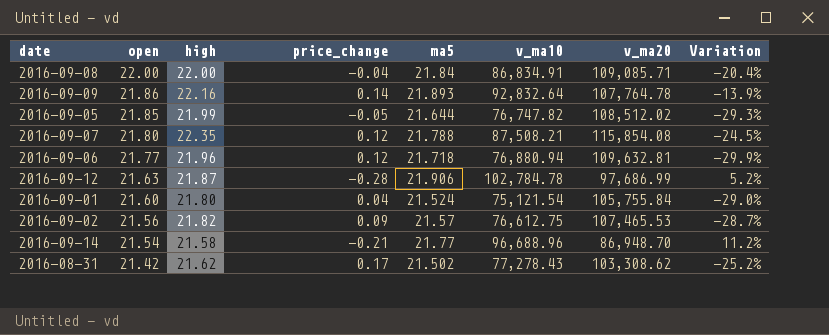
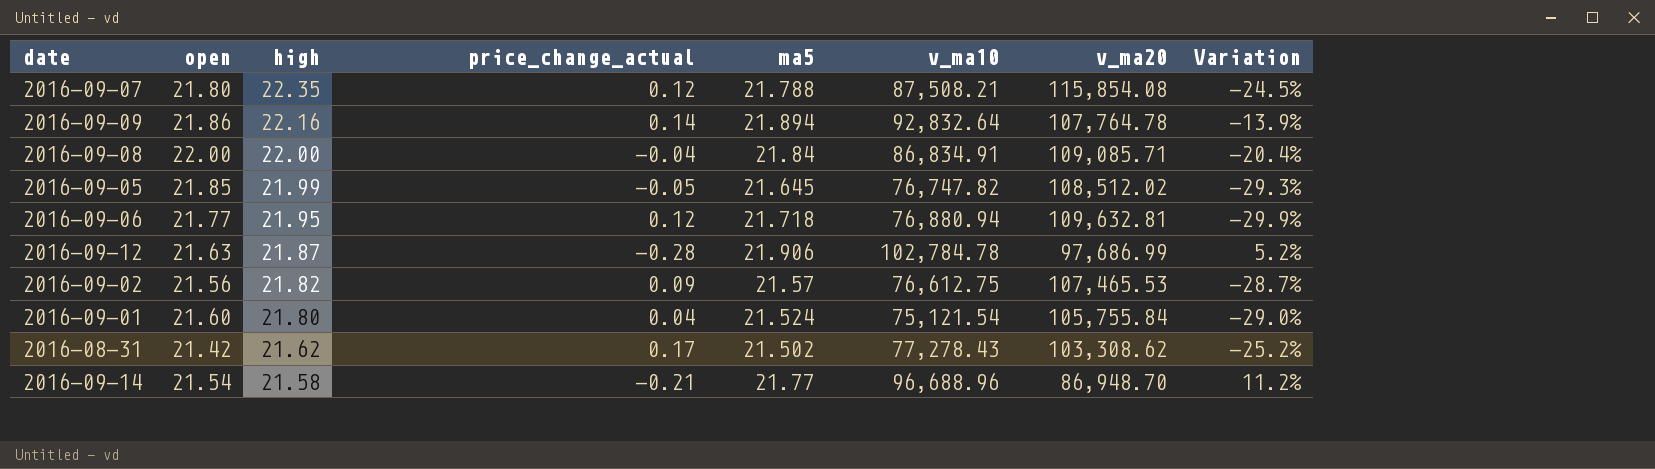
row order: open descending -> high descending
column name: price_change -> price_change_actual
2016-09-09 | ma5: 21.893 -> 21.894
2016-09-05 | ma5: 21.644 -> 21.645
2016-09-06 | high: 21.96 -> 21.95

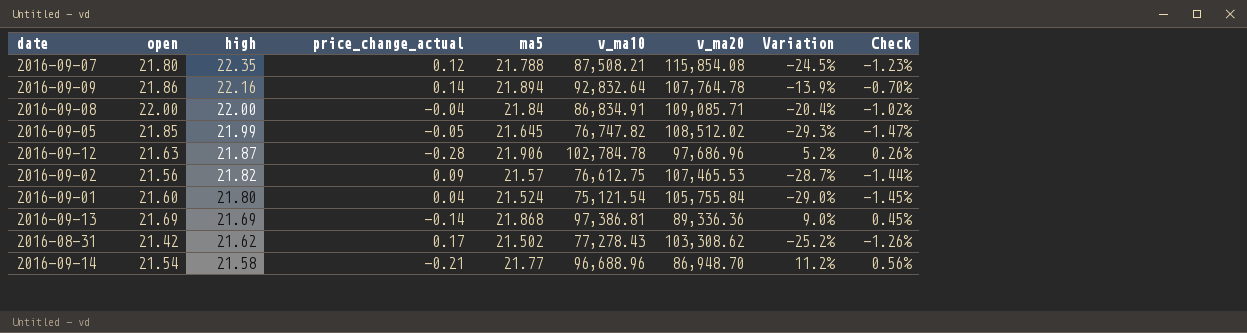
column Check | formula: none -> [Variation] * 0.05
row 2016-09-06: 21.77 | 21.95 | 0.12 | 21.718 | 76,880.94 | 109,632.81 | -29.9% -> none
2016-09-12 | v_ma20: 97,686.99 -> 97,686.96
row 2016-09-13: none -> 21.69 | 21.69 | -0.14 | 21.868 | 97,386.81 | 89,336.36 | 9.0% | 0.45%

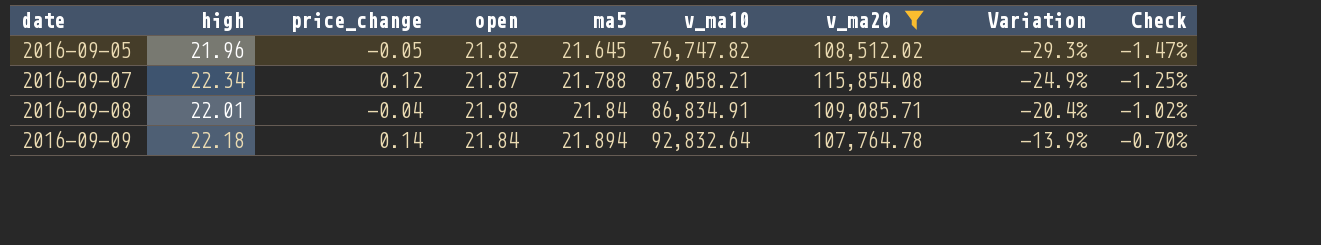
filter: none -> v_ma20 >= 107,764.78
row order: high descending -> date ascending
column name: price_change_actual -> price_change
column open | position: 2 -> 4
2016-09-05 | high: 21.99 -> 21.96
2016-09-05 | open: 21.85 -> 21.82
2016-09-07 | high: 22.35 -> 22.34
2016-09-07 | open: 21.80 -> 21.87
2016-09-07 | v_ma10: 87,508.21 -> 87,058.21
2016-09-07 | Variation: -24.5% -> -24.9%
2016-09-07 | Check: -1.23% -> -1.25%
2016-09-08 | high: 22.00 -> 22.01
2016-09-08 | open: 22.00 -> 21.98
2016-09-09 | high: 22.16 -> 22.18
2016-09-09 | open: 21.86 -> 21.84

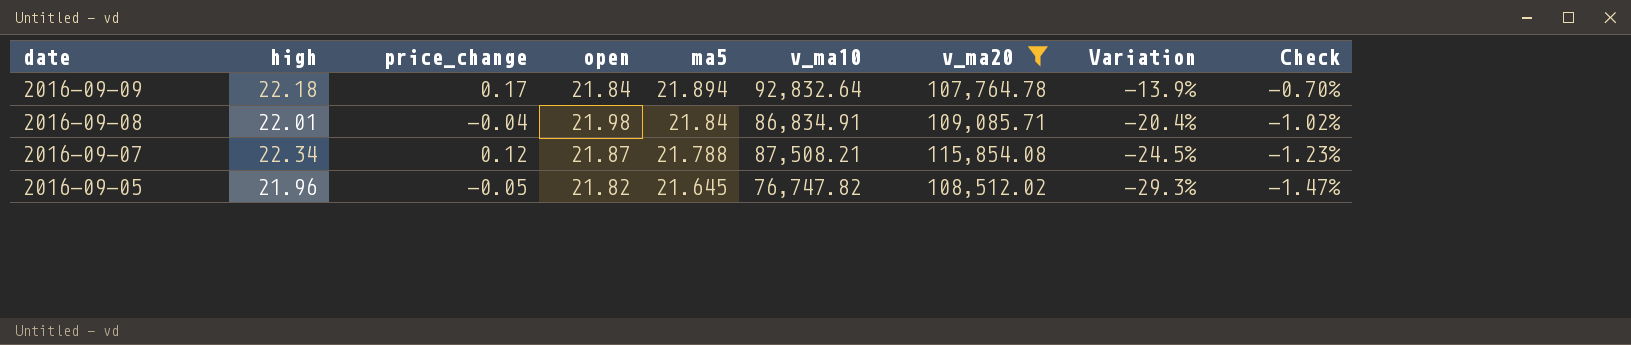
row order: date ascending -> date descending
2016-09-09 | price_change: 0.14 -> 0.17
2016-09-07 | v_ma10: 87,058.21 -> 87,508.21
2016-09-07 | Variation: -24.9% -> -24.5%
2016-09-07 | Check: -1.25% -> -1.23%

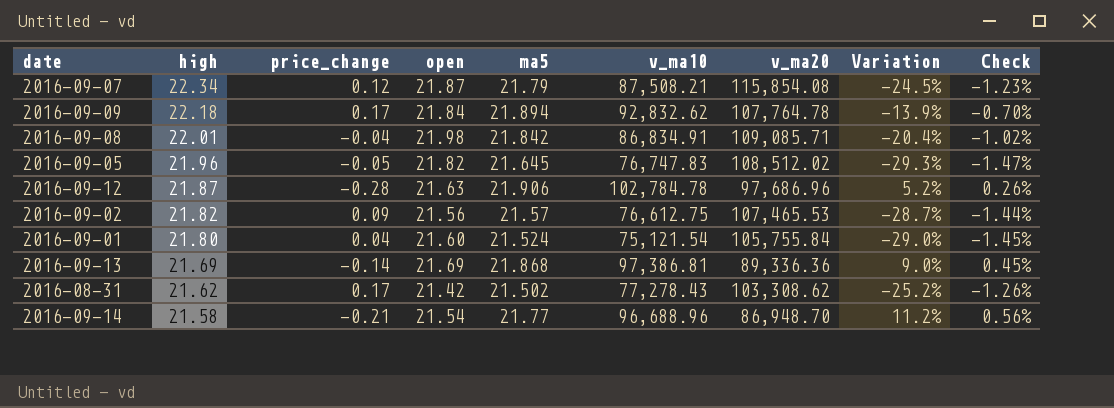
filter: v_ma20 >= 107,764.78 -> none
row order: date descending -> high descending
2016-09-07 | ma5: 21.788 -> 21.79
2016-09-09 | v_ma10: 92,832.64 -> 92,832.62
2016-09-08 | ma5: 21.84 -> 21.842
2016-09-05 | v_ma10: 76,747.82 -> 76,747.83

